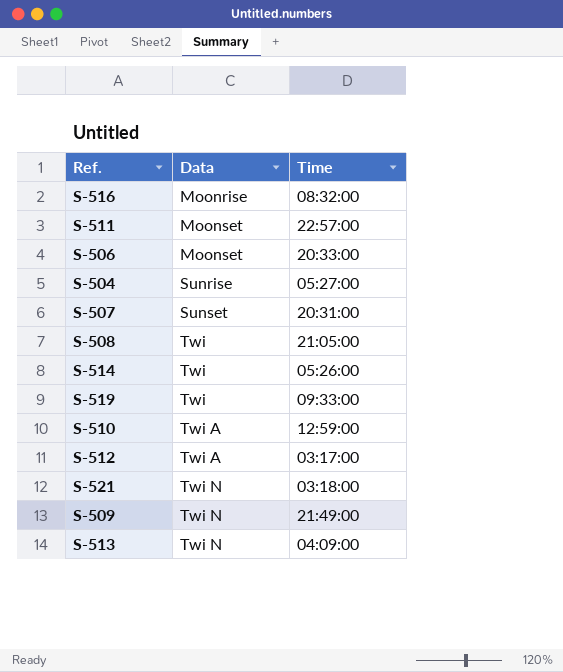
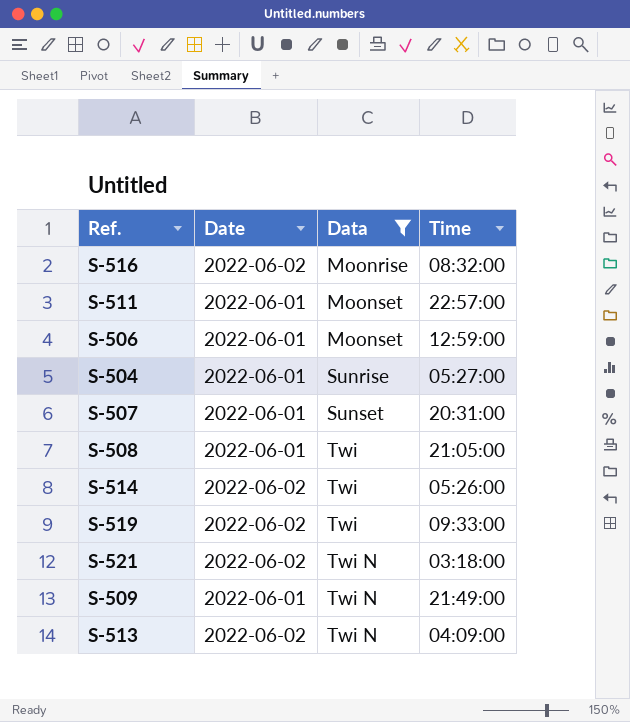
filter: none -> Data != Twi A
column Date | position: none -> 2
S-506 | Time: 20:33:00 -> 12:59:00

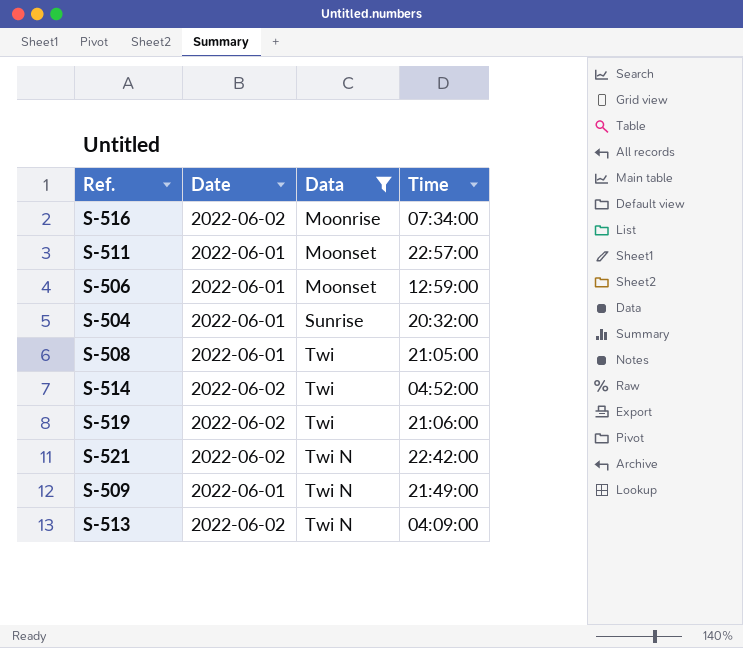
row S-507: 2022-06-01 | Sunset | 20:31:00 -> none
S-516 | Time: 08:32:00 -> 07:34:00
S-504 | Time: 05:27:00 -> 20:32:00
S-514 | Time: 05:26:00 -> 04:52:00
S-519 | Time: 09:33:00 -> 21:06:00
S-521 | Time: 03:18:00 -> 22:42:00

